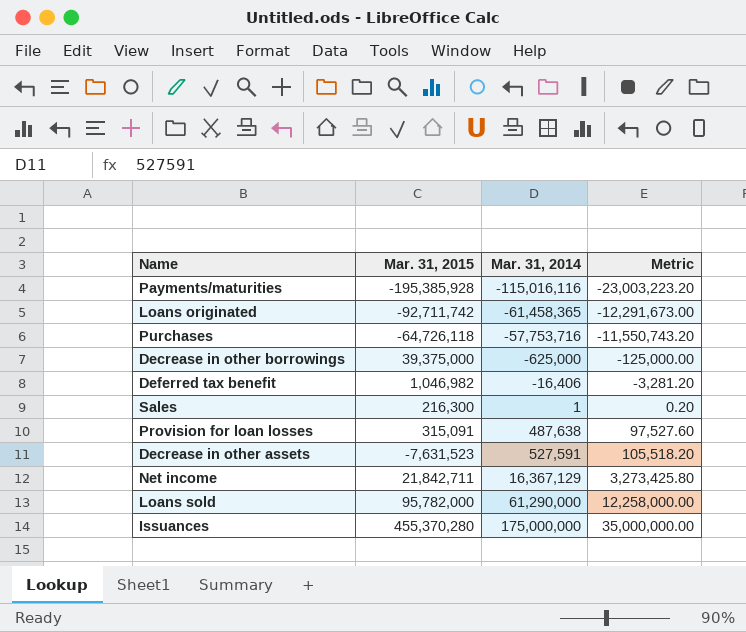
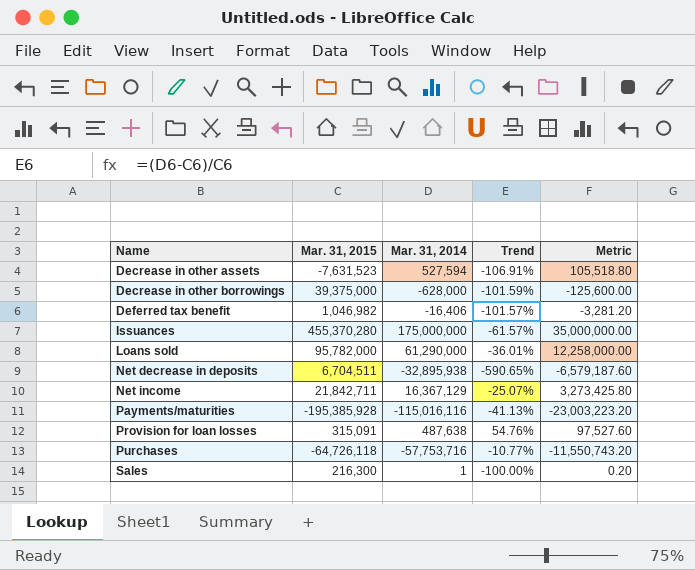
row order: Mar. 31, 2014 ascending -> Name ascending
column Trend | formula: none -> ([Mar. 31, 2014] - [Mar. 31, 2015]) / [Mar. 31, 2015]
row Loans originated: -92,711,742 | -61,458,365 | -12,291,673.00 -> none
Decrease in other assets | Mar. 31, 2014: 527,591 -> 527,594
Decrease in other assets | Metric: 105,518.20 -> 105,518.80
Decrease in other borrowings | Mar. 31, 2014: -625,000 -> -628,000
Decrease in other borrowings | Metric: -125,000.00 -> -125,600.00
row Net decrease in deposits: none -> 6,704,511 | -32,895,938 | -590.65% | -6,579,187.60

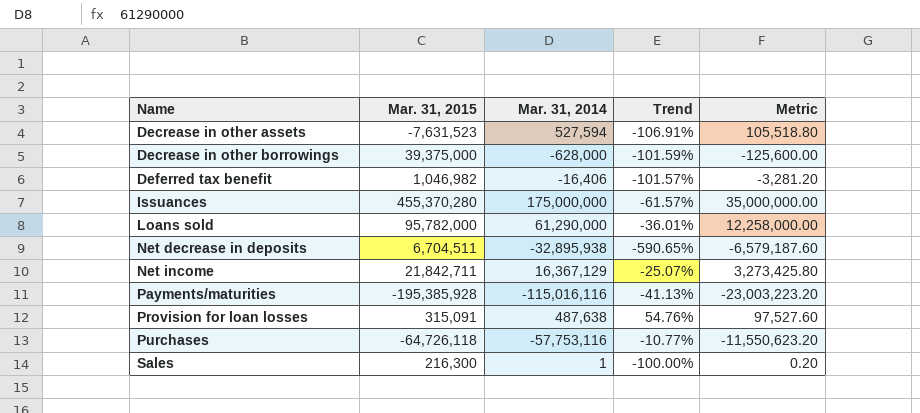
Purchases | Mar. 31, 2014: -57,753,716 -> -57,753,116
Purchases | Metric: -11,550,743.20 -> -11,550,623.20

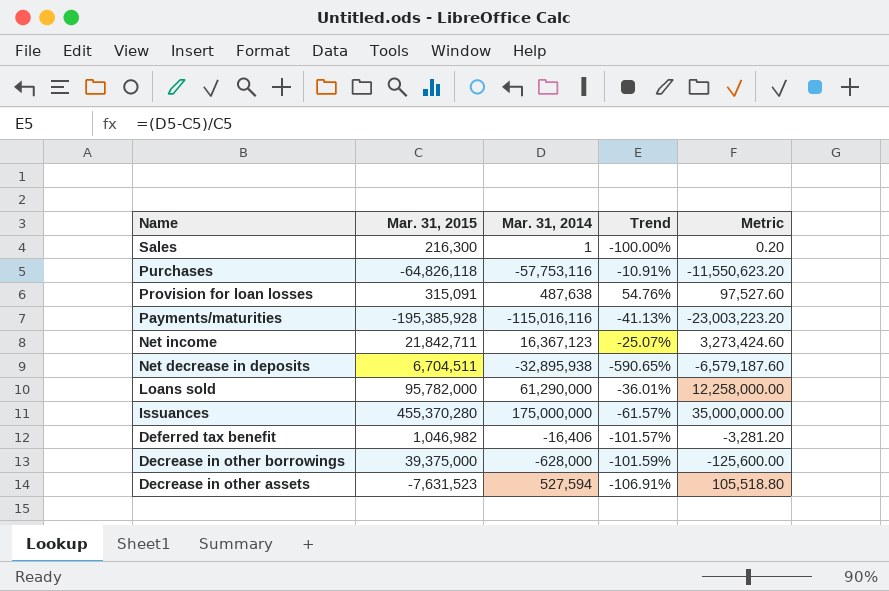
row order: Name ascending -> Name descending
Purchases | Mar. 31, 2015: -64,726,118 -> -64,826,118
Purchases | Trend: -10.77% -> -10.91%
Net income | Mar. 31, 2014: 16,367,129 -> 16,367,123
Net income | Metric: 3,273,425.80 -> 3,273,424.60

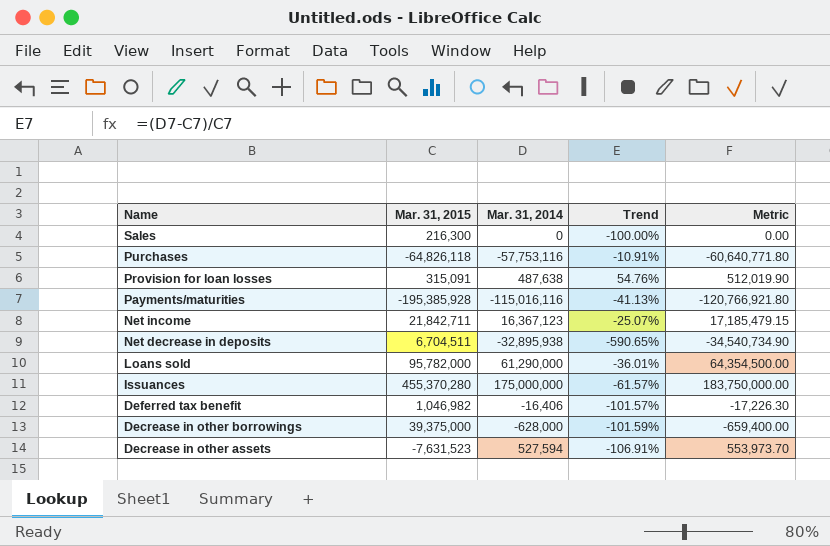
column Metric | formula: [Mar. 31, 2014] * 0.2 -> [Mar. 31, 2014] * 1.05
Sales | Mar. 31, 2014: 1 -> 0

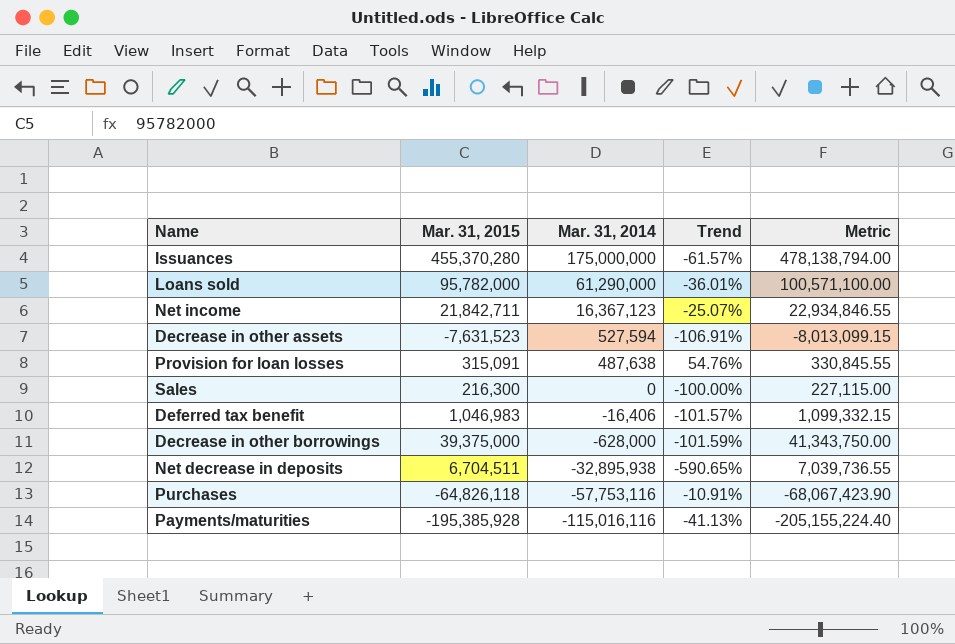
row order: Name descending -> Mar. 31, 2014 descending
column Metric | formula: [Mar. 31, 2014] * 1.05 -> [Mar. 31, 2015] * 1.05
Deferred tax benefit | Mar. 31, 2015: 1,046,982 -> 1,046,983

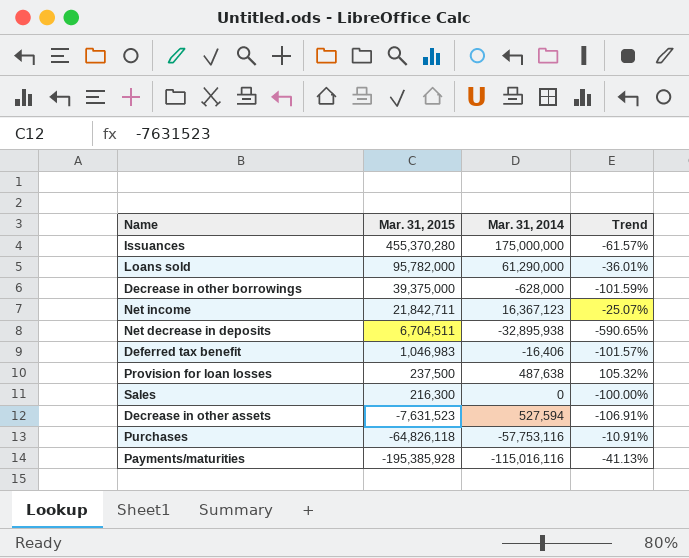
row order: Mar. 31, 2014 descending -> Mar. 31, 2015 descending
column Metric | formula: [Mar. 31, 2015] * 1.05 -> none
Provision for loan losses | Mar. 31, 2015: 315,091 -> 237,500
Provision for loan losses | Trend: 54.76% -> 105.32%

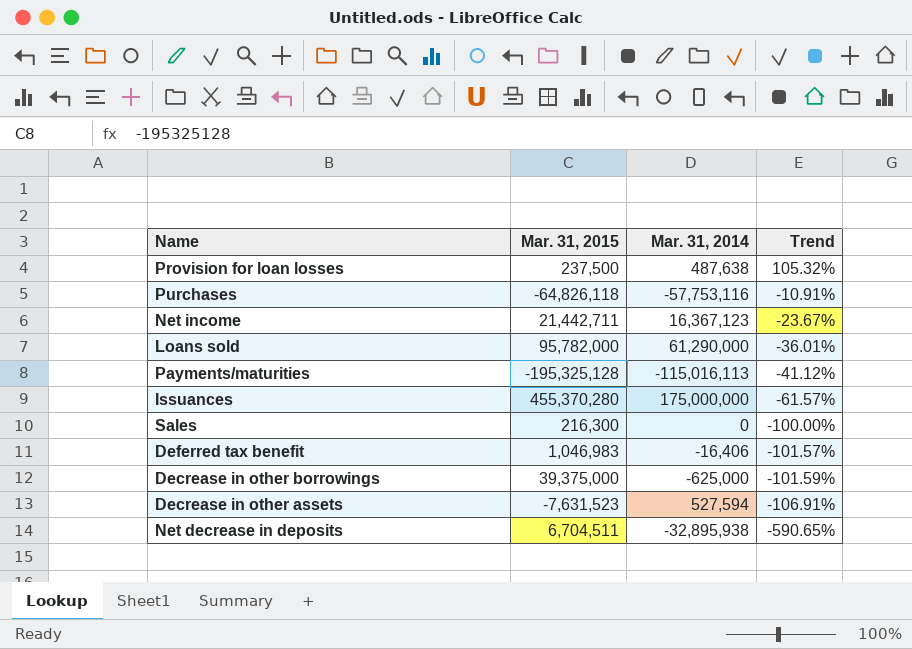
row order: Mar. 31, 2015 descending -> Trend descending
Net income | Mar. 31, 2015: 21,842,711 -> 21,442,711
Net income | Trend: -25.07% -> -23.67%
Payments/maturities | Mar. 31, 2015: -195,385,928 -> -195,325,128
Payments/maturities | Mar. 31, 2014: -115,016,116 -> -115,016,113
Payments/maturities | Trend: -41.13% -> -41.12%
Decrease in other borrowings | Mar. 31, 2014: -628,000 -> -625,000

